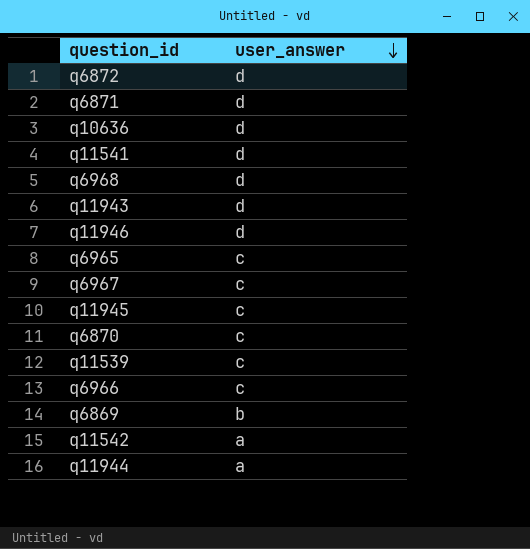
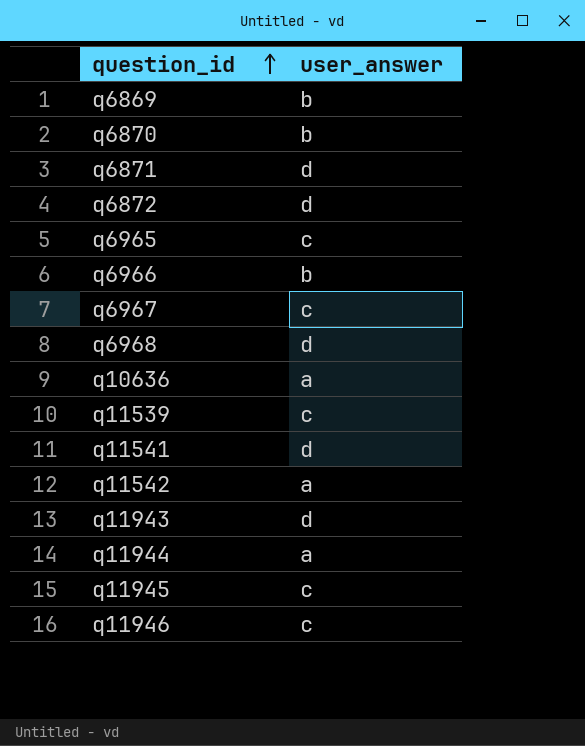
row order: user_answer descending -> question_id ascending
q6870 | user_answer: c -> b
q6966 | user_answer: c -> b
q10636 | user_answer: d -> a
q11946 | user_answer: d -> c

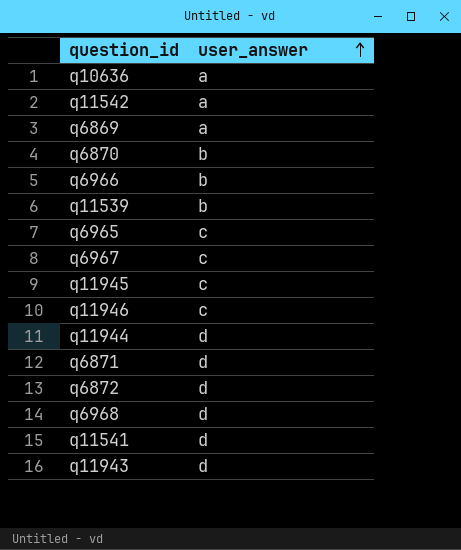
row order: question_id ascending -> user_answer ascending
q6869 | user_answer: b -> a
q11539 | user_answer: c -> b
q11944 | user_answer: a -> d

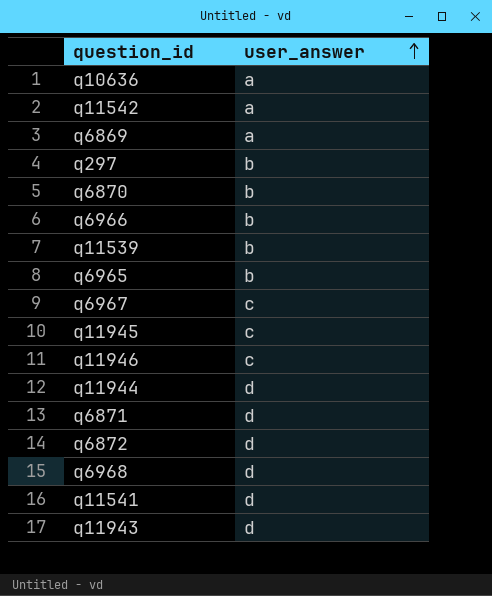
row q297: none -> b
q6965 | user_answer: c -> b

